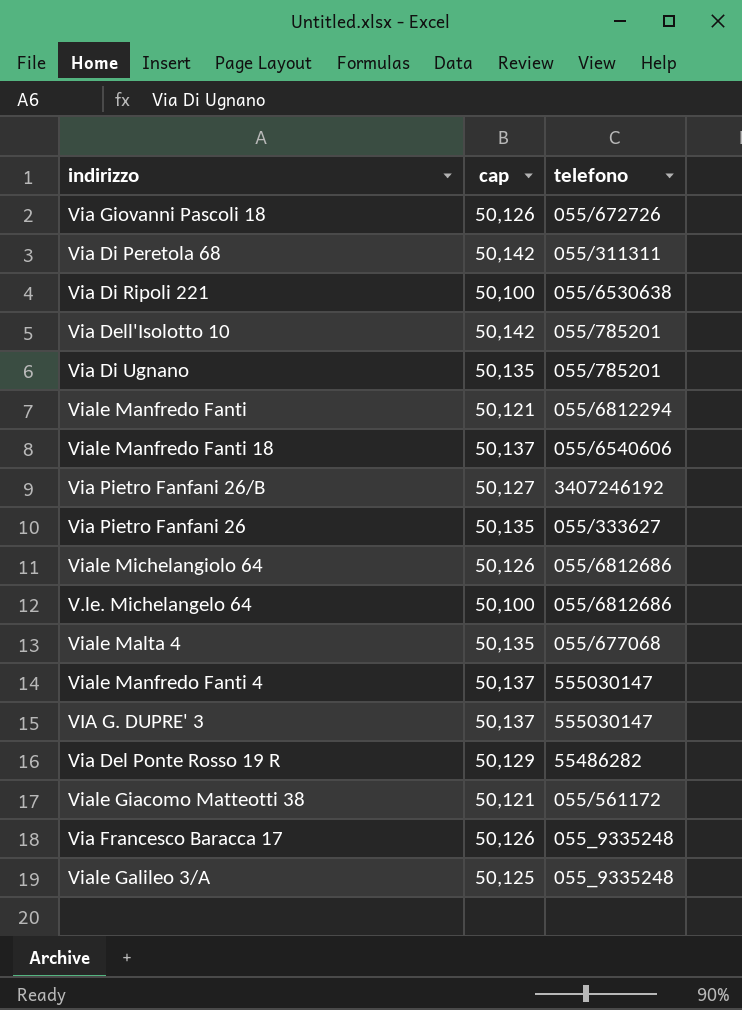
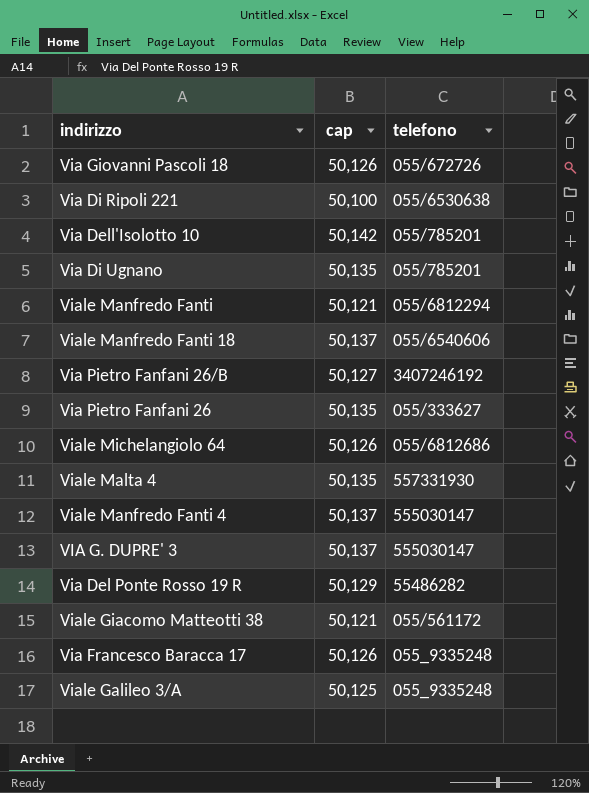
row Via Di Peretola 68: 50,142 | 055/311311 -> none
row V.le. Michelangelo 64: 50,100 | 055/6812686 -> none
Viale Malta 4 | telefono: 055/677068 -> 557331930

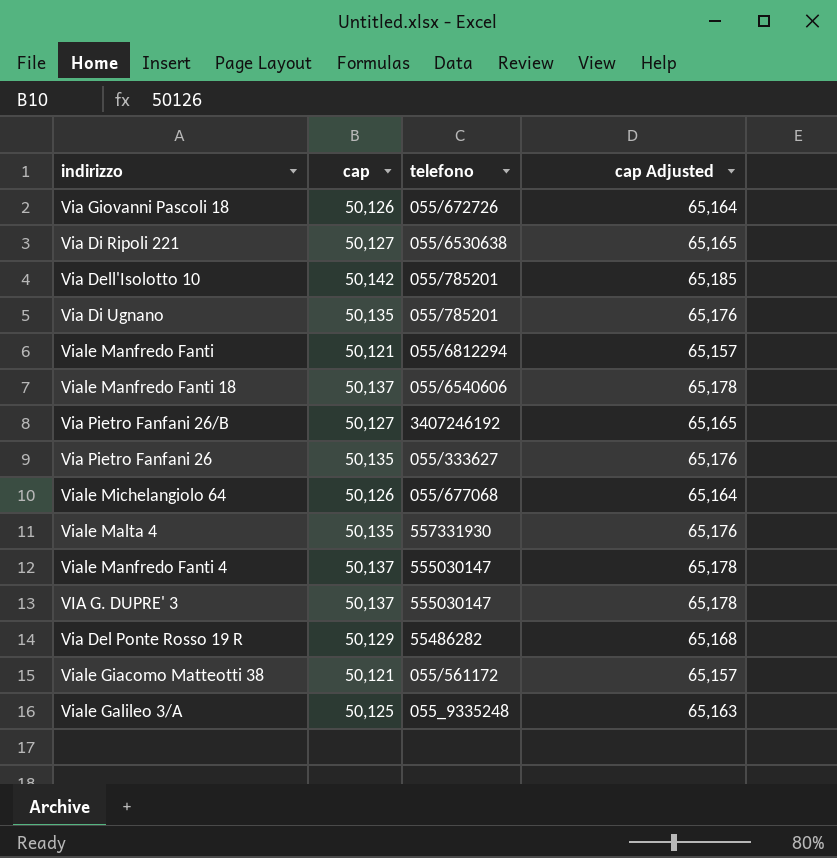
column cap Adjusted | formula: none -> [cap] * 1.3
row Via Francesco Baracca 17: 50,126 | 055_9335248 -> none
Via Di Ripoli 221 | cap: 50,100 -> 50,127
Viale Michelangiolo 64 | telefono: 055/6812686 -> 055/677068

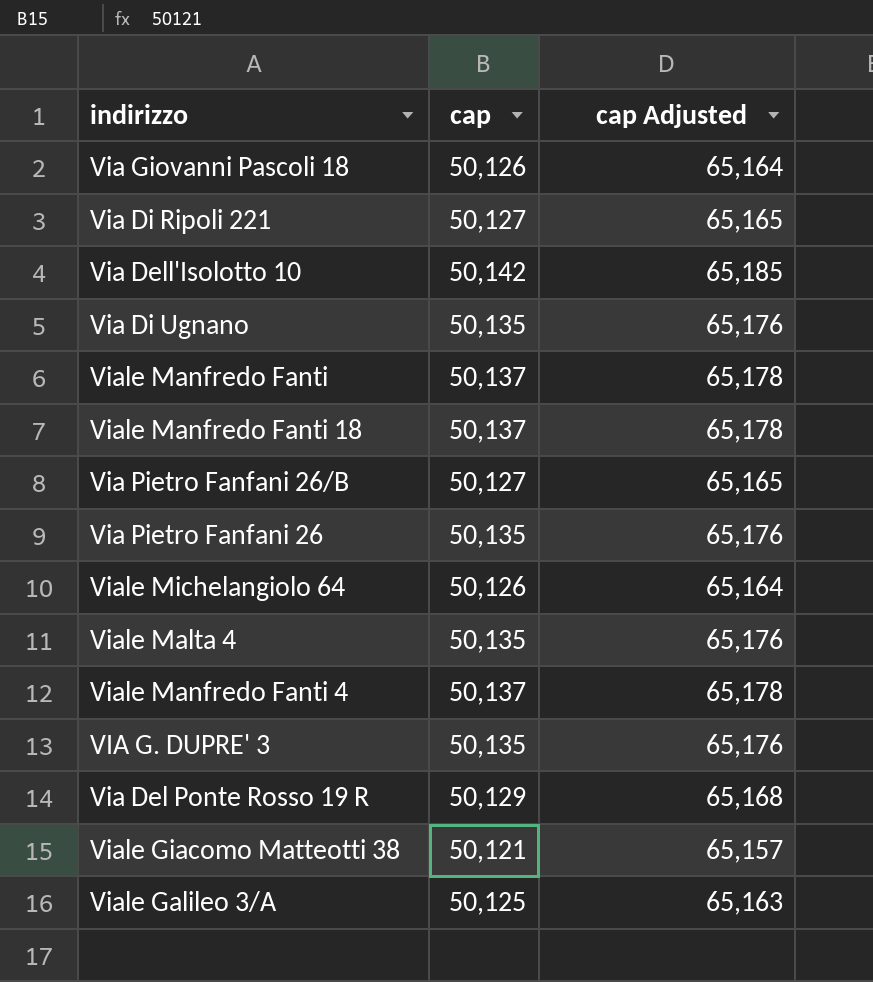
column telefono | position: 3 -> none
Viale Manfredo Fanti | cap: 50,121 -> 50,137
Viale Manfredo Fanti | cap Adjusted: 65,157 -> 65,178
VIA G. DUPRE' 3 | cap: 50,137 -> 50,135
VIA G. DUPRE' 3 | cap Adjusted: 65,178 -> 65,176

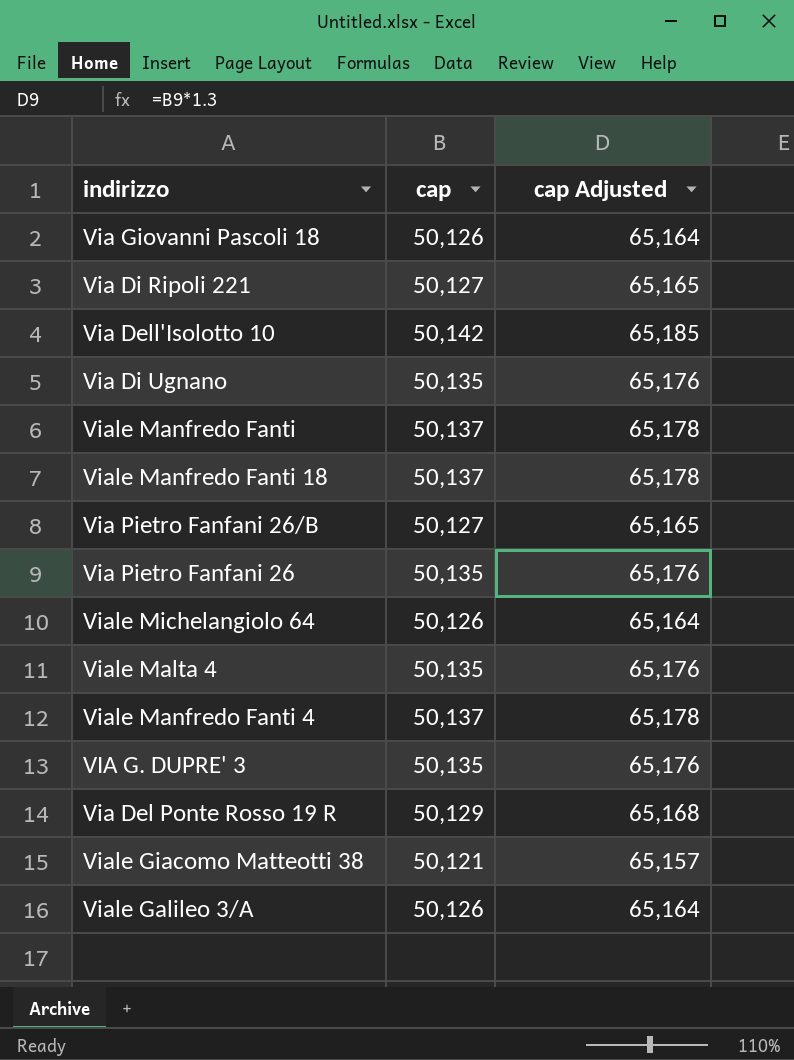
Viale Galileo 3/A | cap: 50,125 -> 50,126
Viale Galileo 3/A | cap Adjusted: 65,163 -> 65,164

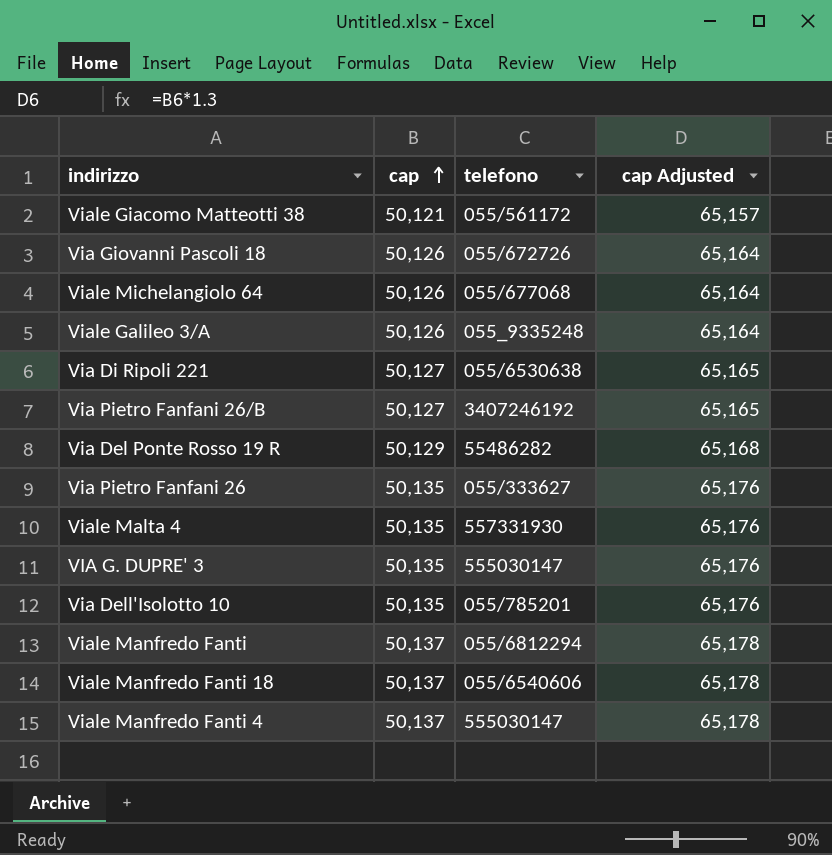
row order: none -> cap ascending
column telefono | position: none -> 3
row Via Di Ugnano: 50,135 | 65,176 -> none
Via Dell'Isolotto 10 | cap: 50,142 -> 50,135
Via Dell'Isolotto 10 | cap Adjusted: 65,185 -> 65,176

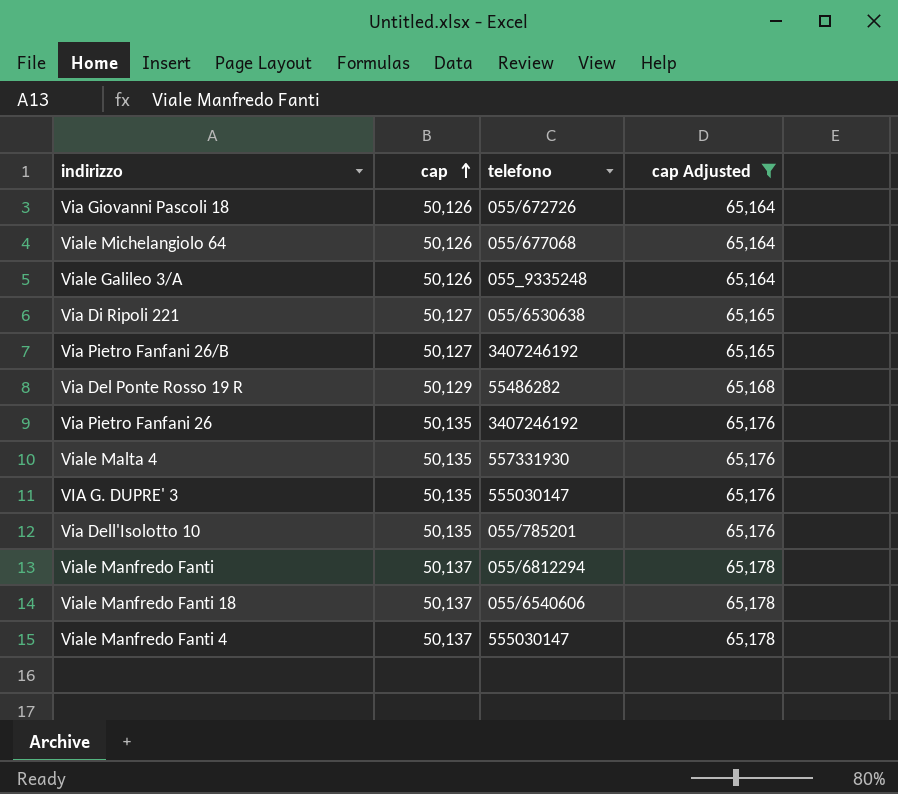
filter: none -> cap Adjusted != 65,157
Via Pietro Fanfani 26 | telefono: 055/333627 -> 3407246192

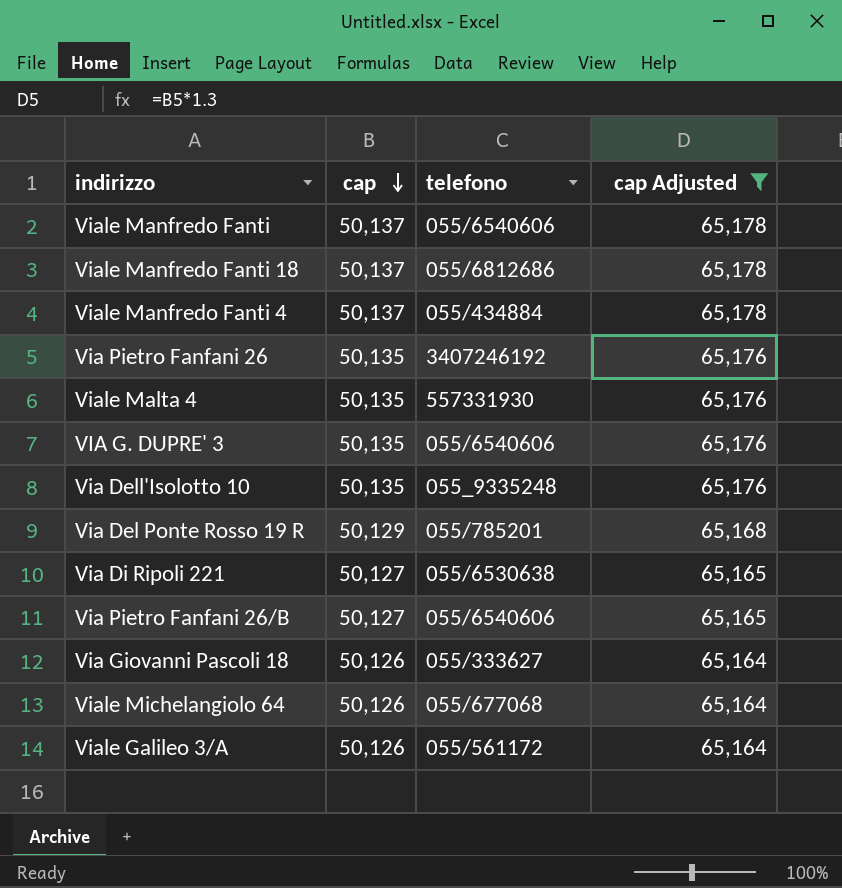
row order: cap ascending -> cap descending
Viale Manfredo Fanti | telefono: 055/6812294 -> 055/6540606
Viale Manfredo Fanti 18 | telefono: 055/6540606 -> 055/6812686
Viale Manfredo Fanti 4 | telefono: 555030147 -> 055/434884
VIA G. DUPRE' 3 | telefono: 555030147 -> 055/6540606
Via Dell'Isolotto 10 | telefono: 055/785201 -> 055_9335248
Via Del Ponte Rosso 19 R | telefono: 55486282 -> 055/785201
Via Pietro Fanfani 26/B | telefono: 3407246192 -> 055/6540606
Via Giovanni Pascoli 18 | telefono: 055/672726 -> 055/333627
Viale Galileo 3/A | telefono: 055_9335248 -> 055/561172

